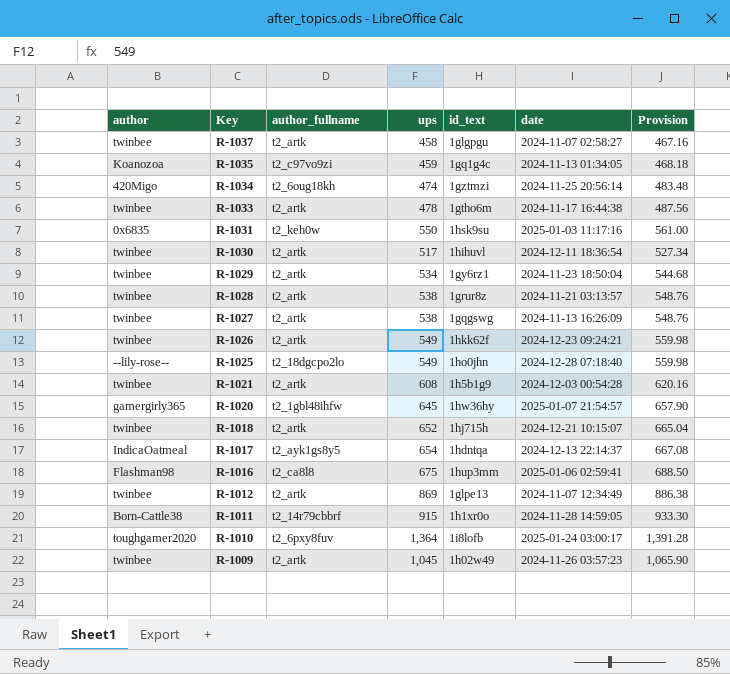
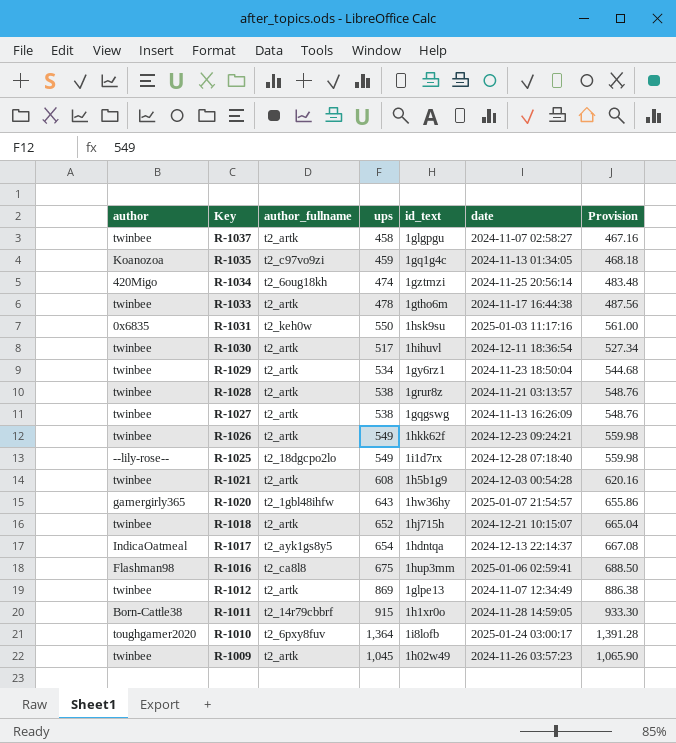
R-1025 | id_text: 1ho0jhn -> 1i1d7rx
R-1020 | ups: 645 -> 643
R-1020 | Provision: 657.90 -> 655.86

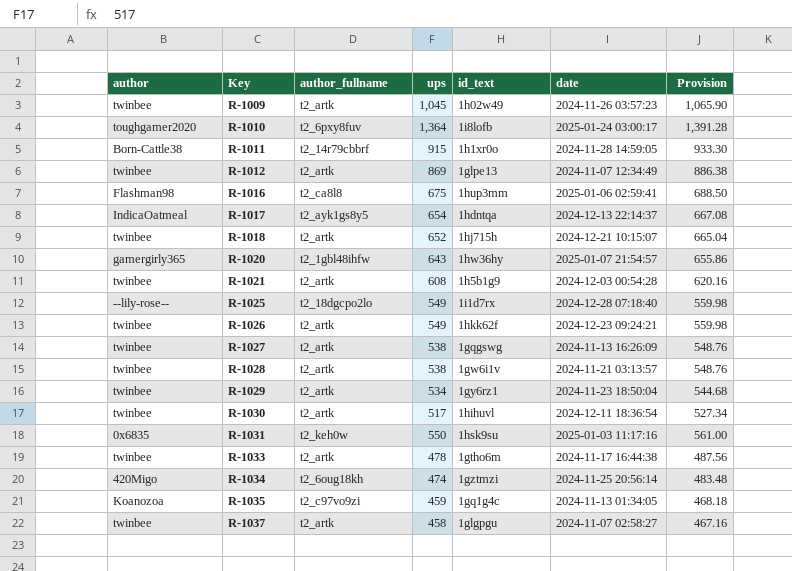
row order: Key descending -> Key ascending
R-1028 | id_text: 1grur8z -> 1gw6i1v

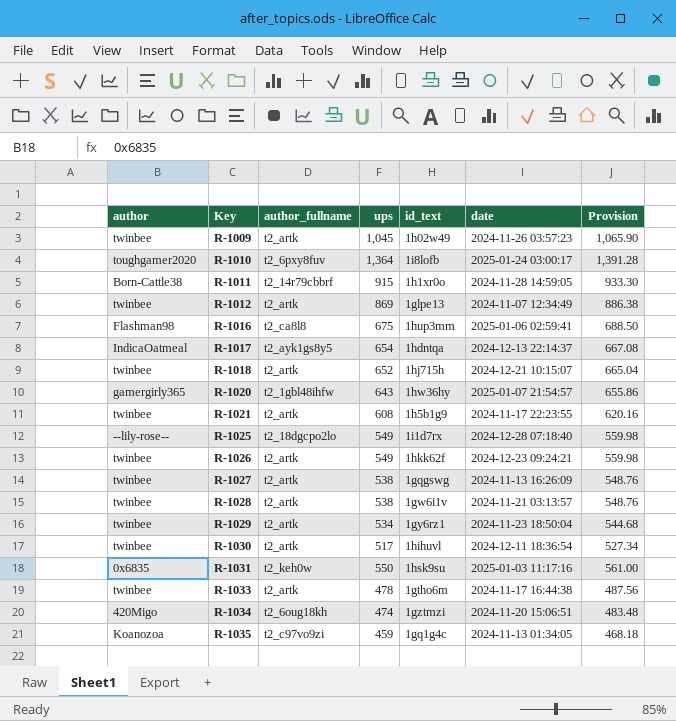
row R-1037: twinbee | t2_artk | 458 | 1glgpgu | 2024-11-07 02:58:27 | 467.16 -> none
R-1021 | date: 2024-12-03 00:54:28 -> 2024-11-17 22:23:55
R-1034 | date: 2024-11-25 20:56:14 -> 2024-11-20 15:06:51

